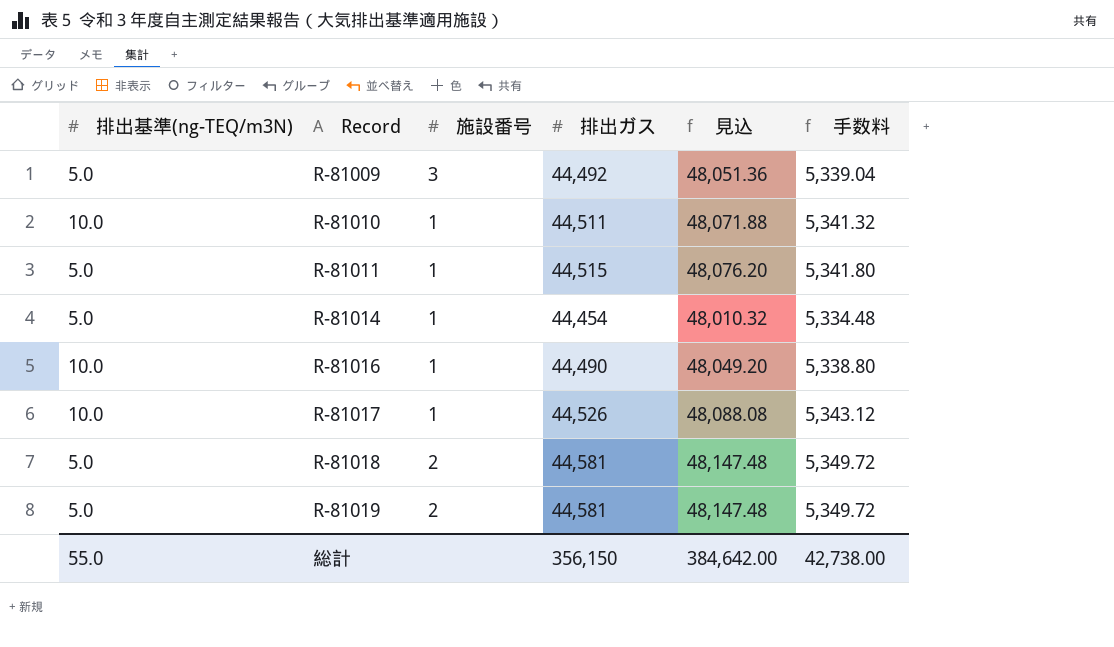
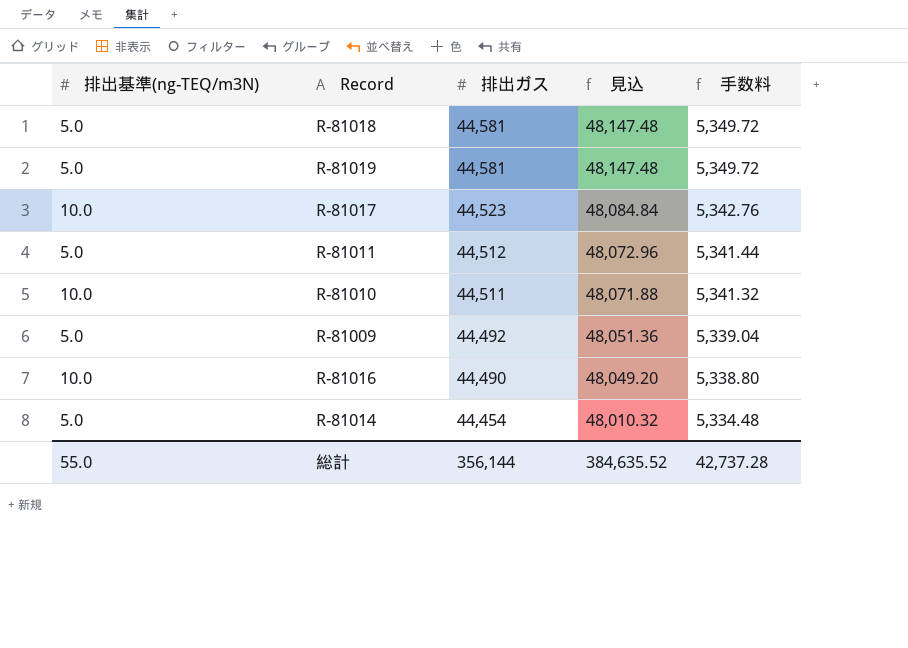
row order: Record ascending -> 排出ガス descending
column 施設番号 | position: 3 -> none
R-81017 | 排出ガス: 44,526 -> 44,523
R-81017 | 見込: 48,088.08 -> 48,084.84
R-81017 | 手数料: 5,343.12 -> 5,342.76
R-81011 | 排出ガス: 44,515 -> 44,512
R-81011 | 見込: 48,076.20 -> 48,072.96
R-81011 | 手数料: 5,341.80 -> 5,341.44
総計 | 排出ガス: 356,150 -> 356,144
総計 | 見込: 384,642.00 -> 384,635.52
総計 | 手数料: 42,738.00 -> 42,737.28

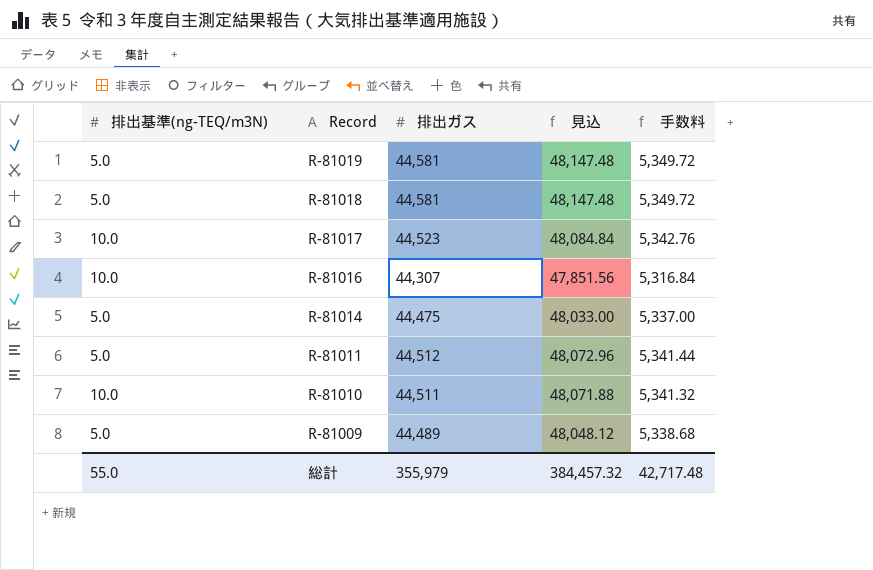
row order: 排出ガス descending -> Record descending
R-81016 | 排出ガス: 44,490 -> 44,307
R-81016 | 見込: 48,049.20 -> 47,851.56
R-81016 | 手数料: 5,338.80 -> 5,316.84
R-81014 | 排出ガス: 44,454 -> 44,475
R-81014 | 見込: 48,010.32 -> 48,033.00
R-81014 | 手数料: 5,334.48 -> 5,337.00
R-81009 | 排出ガス: 44,492 -> 44,489
R-81009 | 見込: 48,051.36 -> 48,048.12
R-81009 | 手数料: 5,339.04 -> 5,338.68
総計 | 排出ガス: 356,144 -> 355,979
総計 | 見込: 384,635.52 -> 384,457.32
総計 | 手数料: 42,737.28 -> 42,717.48

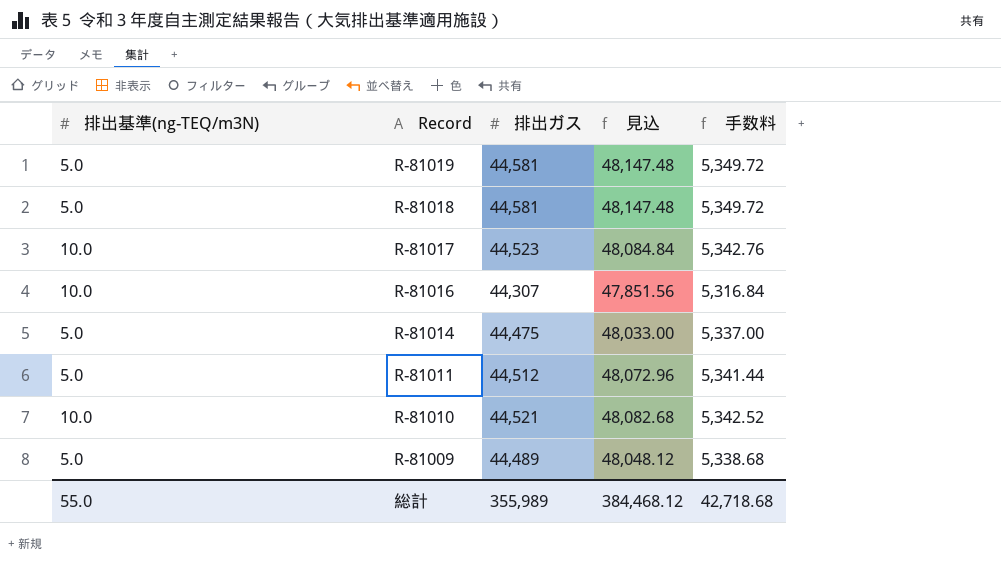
R-81010 | 排出ガス: 44,511 -> 44,521
R-81010 | 見込: 48,071.88 -> 48,082.68
R-81010 | 手数料: 5,341.32 -> 5,342.52
総計 | 排出ガス: 355,979 -> 355,989
総計 | 見込: 384,457.32 -> 384,468.12
総計 | 手数料: 42,717.48 -> 42,718.68

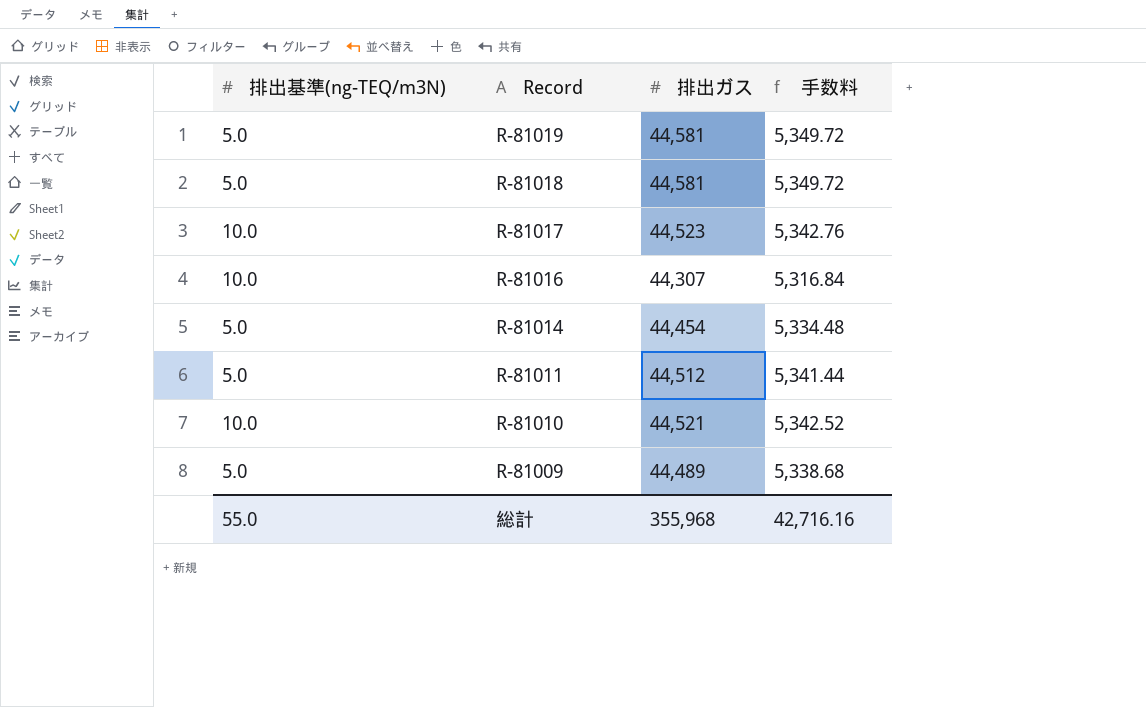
column 見込 | formula: [排出ガス] * 1.08 -> none
R-81014 | 排出ガス: 44,475 -> 44,454
R-81014 | 手数料: 5,337.00 -> 5,334.48
総計 | 排出ガス: 355,989 -> 355,968
総計 | 手数料: 42,718.68 -> 42,716.16

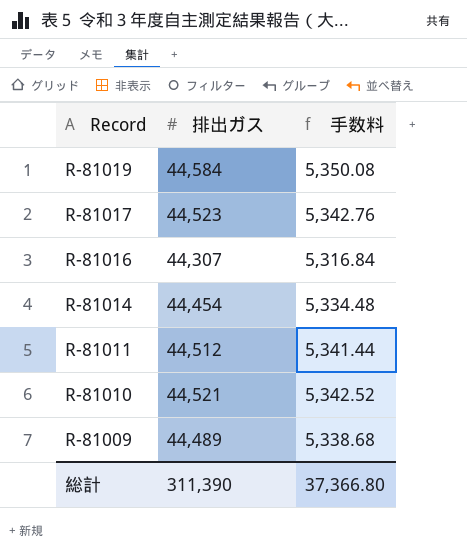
column 排出基準(ng-TEQ/m3N) | position: 1 -> none
row R-81018: 5.0 | 44,581 | 5,349.72 -> none
R-81019 | 排出ガス: 44,581 -> 44,584
R-81019 | 手数料: 5,349.72 -> 5,350.08
総計 | 排出ガス: 355,968 -> 311,390
総計 | 手数料: 42,716.16 -> 37,366.80

